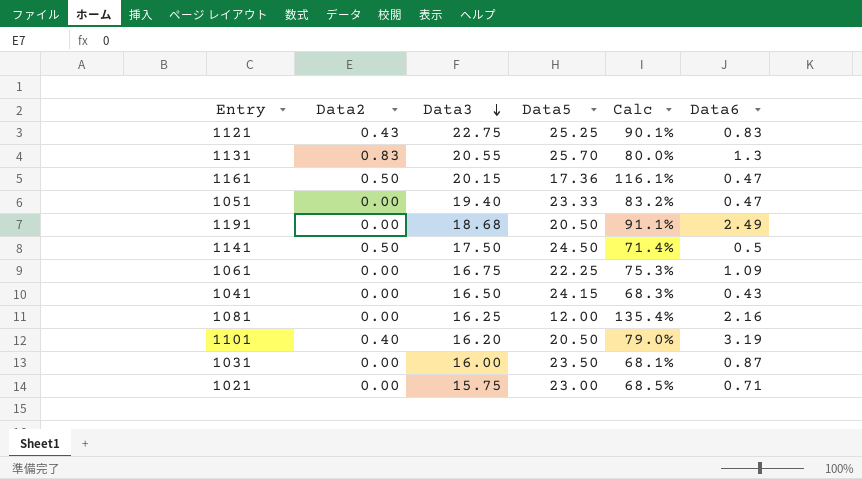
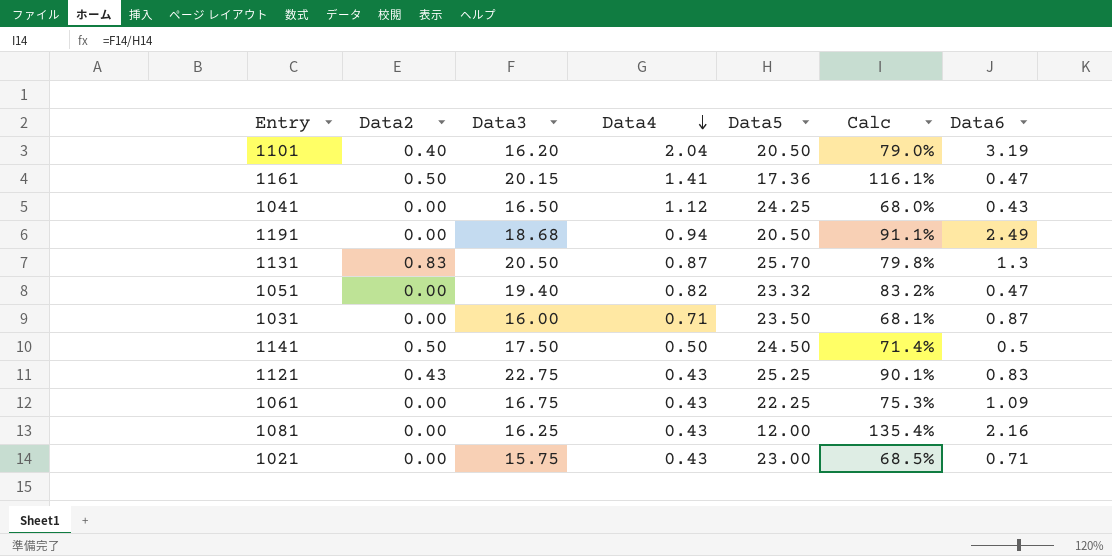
row order: Data3 descending -> Data4 descending
column Data4 | position: none -> 4
1041 | Data5: 24.15 -> 24.25
1041 | Calc: 68.3% -> 68.0%
1131 | Data3: 20.55 -> 20.50
1131 | Calc: 80.0% -> 79.8%
1051 | Data5: 23.33 -> 23.32

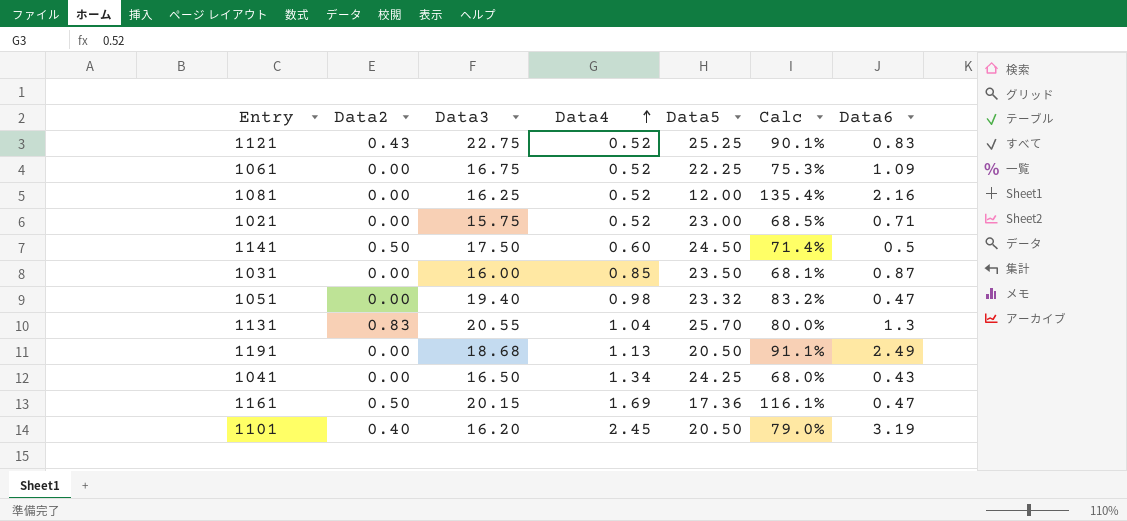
row order: Data4 descending -> Data4 ascending
1121 | Data4: 0.43 -> 0.52
1061 | Data4: 0.43 -> 0.52
1081 | Data4: 0.43 -> 0.52
1021 | Data4: 0.43 -> 0.52
1141 | Data4: 0.50 -> 0.60
1031 | Data4: 0.71 -> 0.85
1051 | Data4: 0.82 -> 0.98
1131 | Data3: 20.50 -> 20.55
1131 | Data4: 0.87 -> 1.04
1131 | Calc: 79.8% -> 80.0%
1191 | Data4: 0.94 -> 1.13
1041 | Data4: 1.12 -> 1.34
1161 | Data4: 1.41 -> 1.69
1101 | Data4: 2.04 -> 2.45

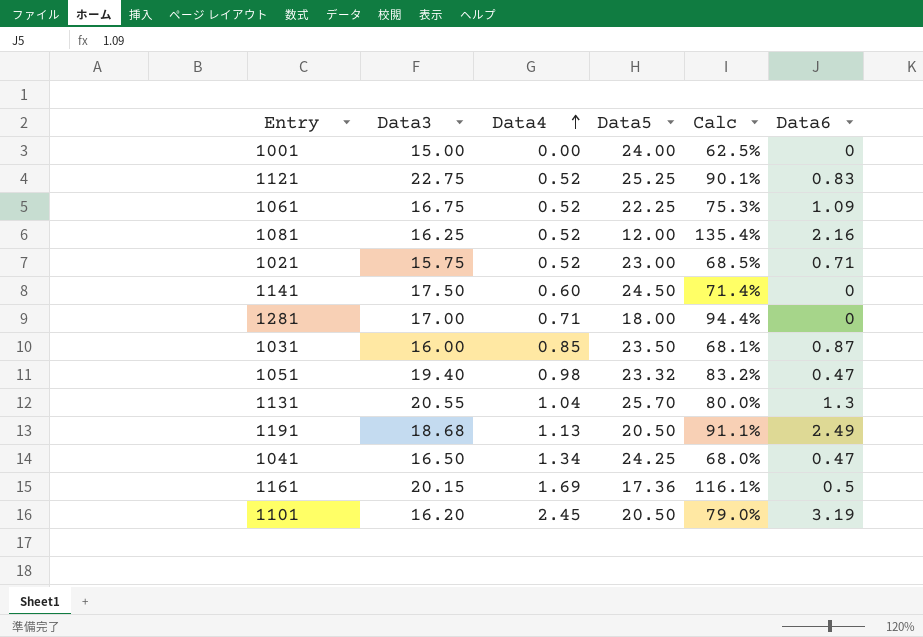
column Data2 | position: 2 -> none
row 1001: none -> 15.00 | 0.00 | 24.00 | 62.5% | 0
1141 | Data6: 0.5 -> 0
row 1281: none -> 17.00 | 0.71 | 18.00 | 94.4% | 0
1041 | Data6: 0.43 -> 0.47
1161 | Data6: 0.47 -> 0.5

